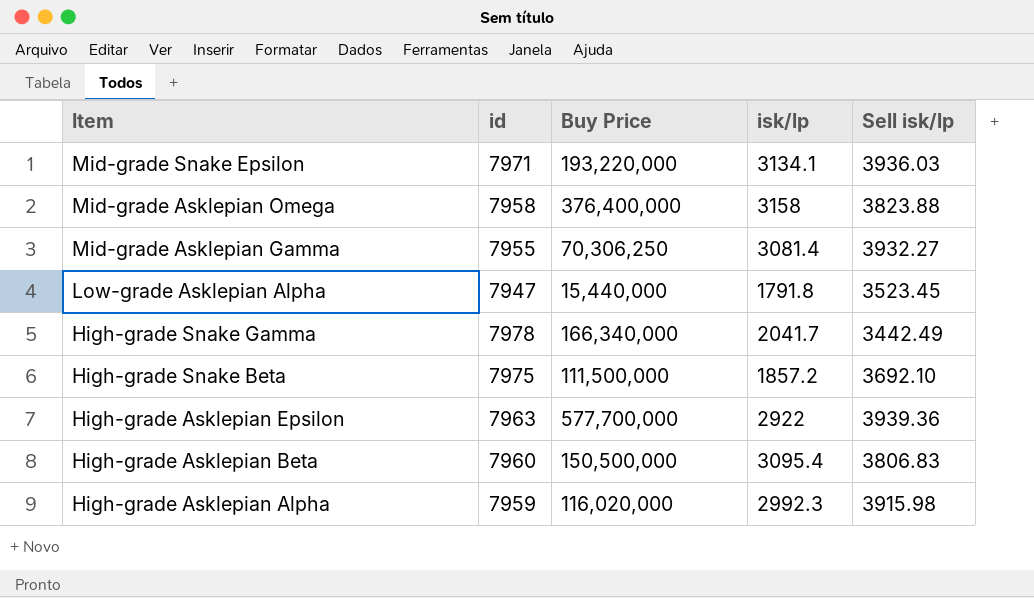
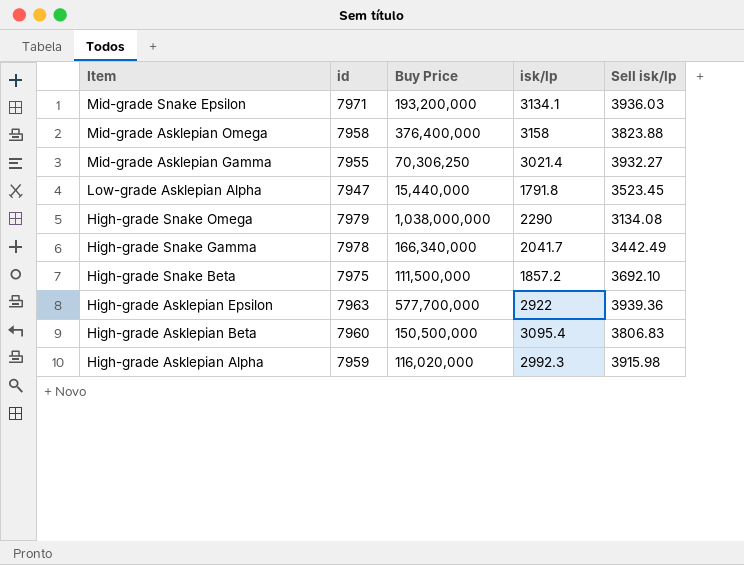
Mid-grade Snake Epsilon | Buy Price: 193,220,000 -> 193,200,000
Mid-grade Asklepian Gamma | isk/lp: 3081.4 -> 3021.4
row High-grade Snake Omega: none -> 7979 | 1,038,000,000 | 2290 | 3134.08

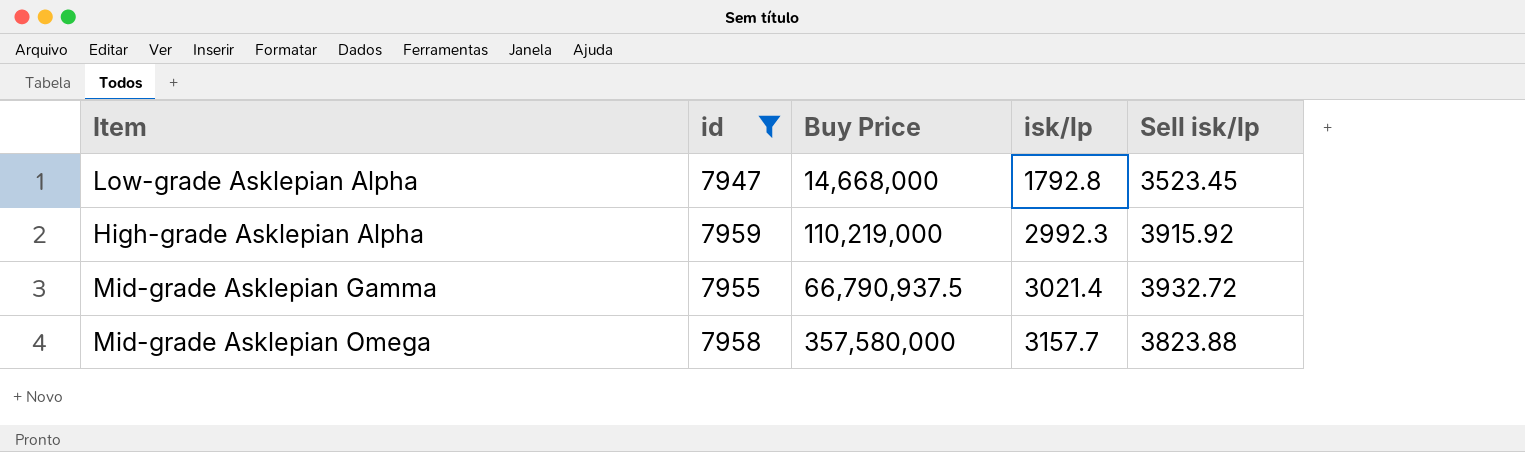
filter: none -> id <= 7959
row order: Item descending -> isk/lp ascending
Low-grade Asklepian Alpha | Buy Price: 15,440,000 -> 14,668,000
Low-grade Asklepian Alpha | isk/lp: 1791.8 -> 1792.8
High-grade Asklepian Alpha | Buy Price: 116,020,000 -> 110,219,000
High-grade Asklepian Alpha | Sell isk/lp: 3915.98 -> 3915.92
Mid-grade Asklepian Gamma | Buy Price: 70,306,250 -> 66,790,937.5
Mid-grade Asklepian Gamma | Sell isk/lp: 3932.27 -> 3932.72
Mid-grade Asklepian Omega | Buy Price: 376,400,000 -> 357,580,000
Mid-grade Asklepian Omega | isk/lp: 3158 -> 3157.7

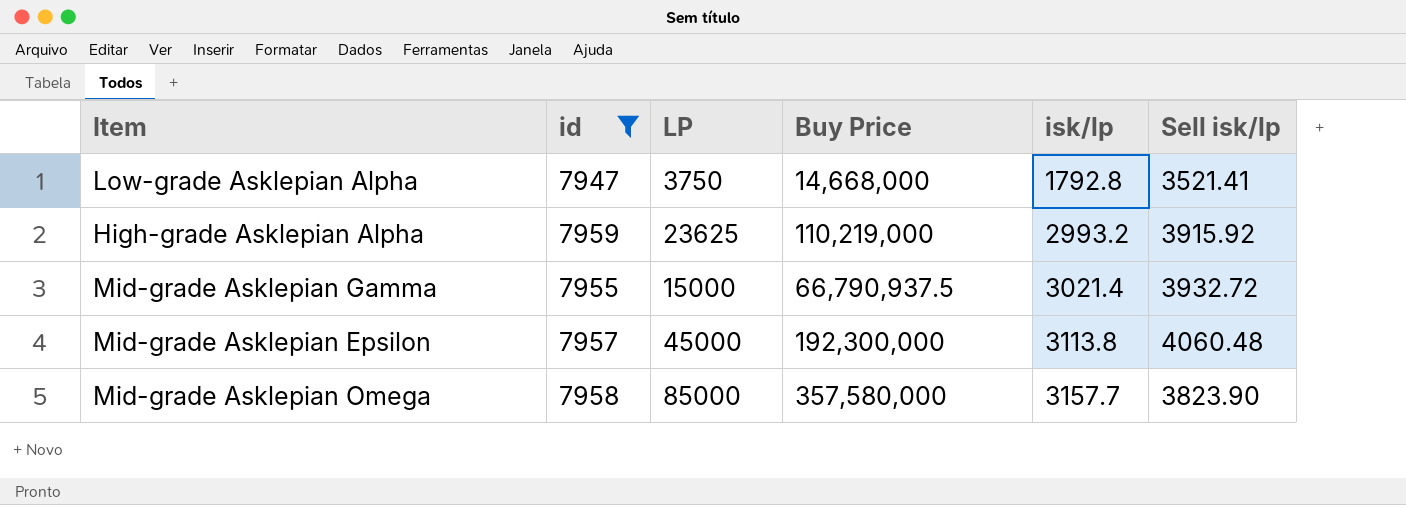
column LP | position: none -> 3
Low-grade Asklepian Alpha | Sell isk/lp: 3523.45 -> 3521.41
High-grade Asklepian Alpha | isk/lp: 2992.3 -> 2993.2
row Mid-grade Asklepian Epsilon: none -> 7957 | 45000 | 192,300,000 | 3113.8 | 4060.48
Mid-grade Asklepian Omega | Sell isk/lp: 3823.88 -> 3823.90

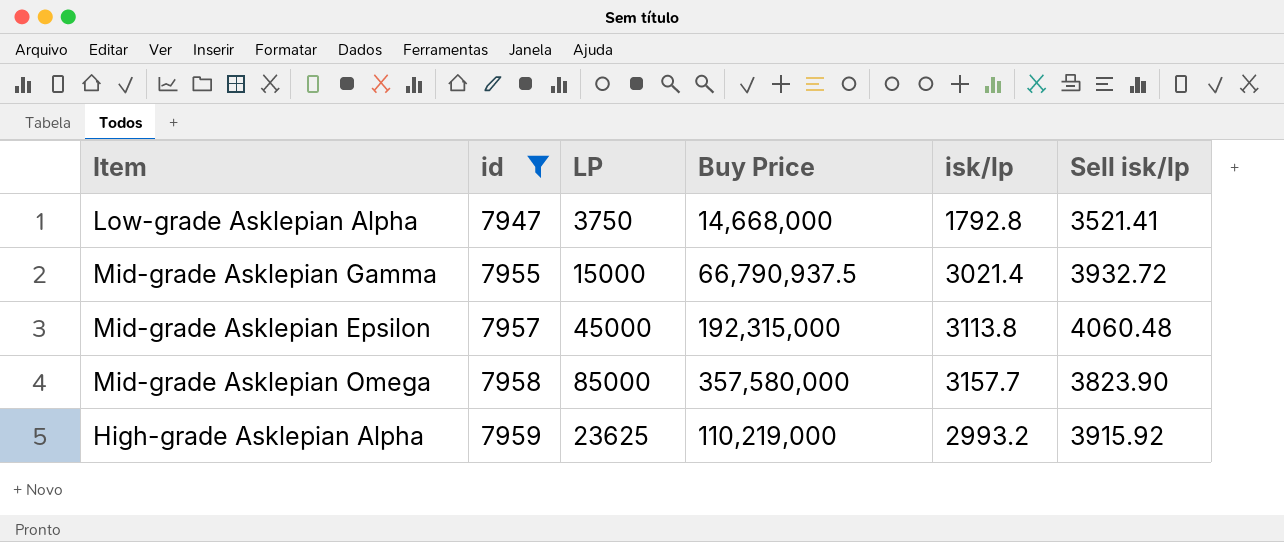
row order: isk/lp ascending -> id ascending
Mid-grade Asklepian Epsilon | Buy Price: 192,300,000 -> 192,315,000

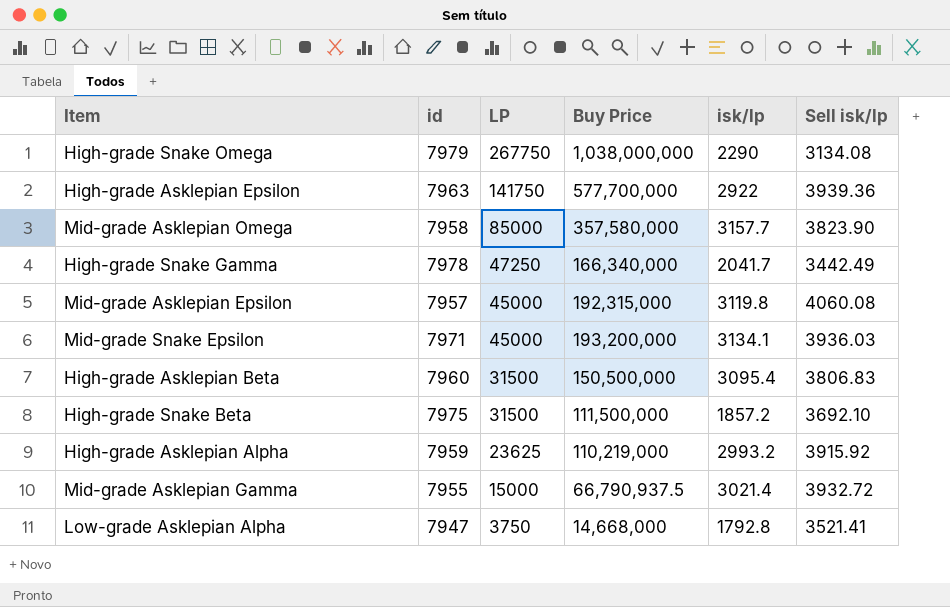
filter: id <= 7959 -> none
row order: id ascending -> LP descending
Mid-grade Asklepian Epsilon | isk/lp: 3113.8 -> 3119.8
Mid-grade Asklepian Epsilon | Sell isk/lp: 4060.48 -> 4060.08

